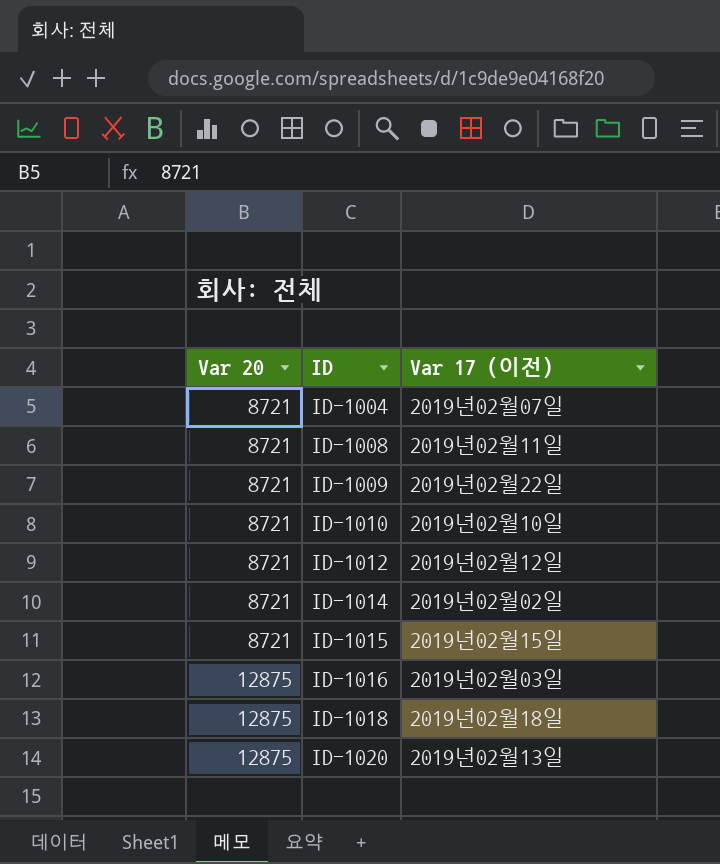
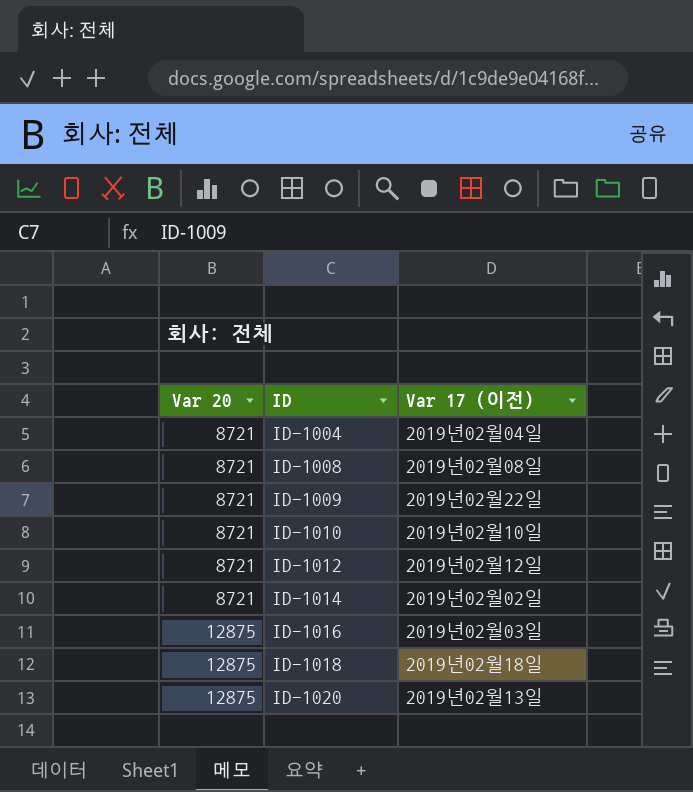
row ID-1015: 8721 | 2019년02월15일 -> none
ID-1004 | Var 17 (이전): 2019년02월07일 -> 2019년02월04일
ID-1008 | Var 17 (이전): 2019년02월11일 -> 2019년02월08일

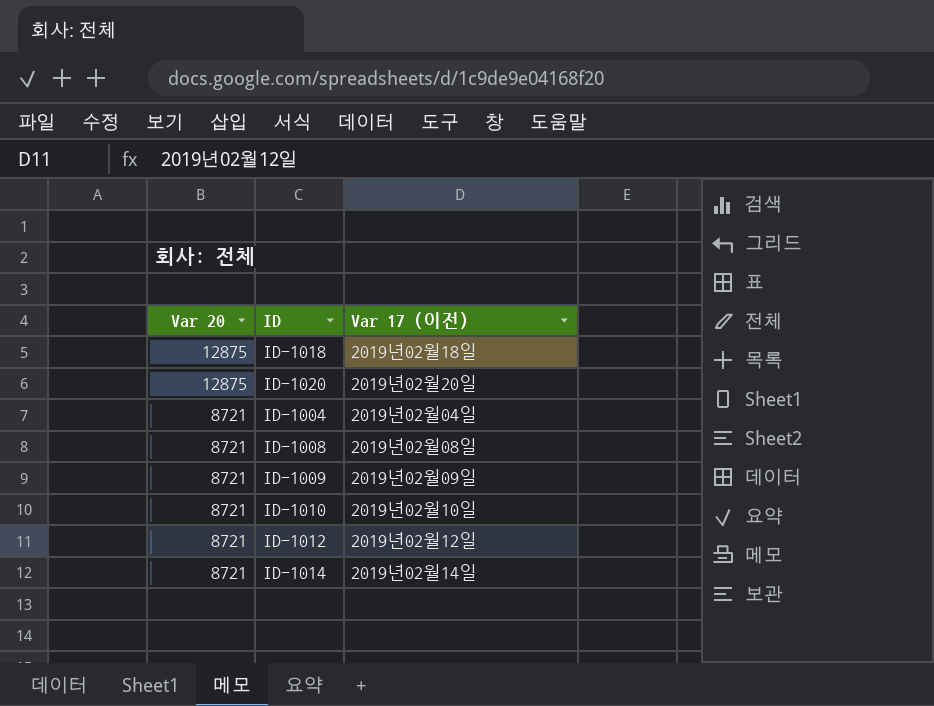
row order: Var 20 ascending -> Var 20 descending
row ID-1016: 12875 | 2019년02월03일 -> none
ID-1020 | Var 17 (이전): 2019년02월13일 -> 2019년02월20일
ID-1009 | Var 17 (이전): 2019년02월22일 -> 2019년02월09일
ID-1014 | Var 17 (이전): 2019년02월02일 -> 2019년02월14일

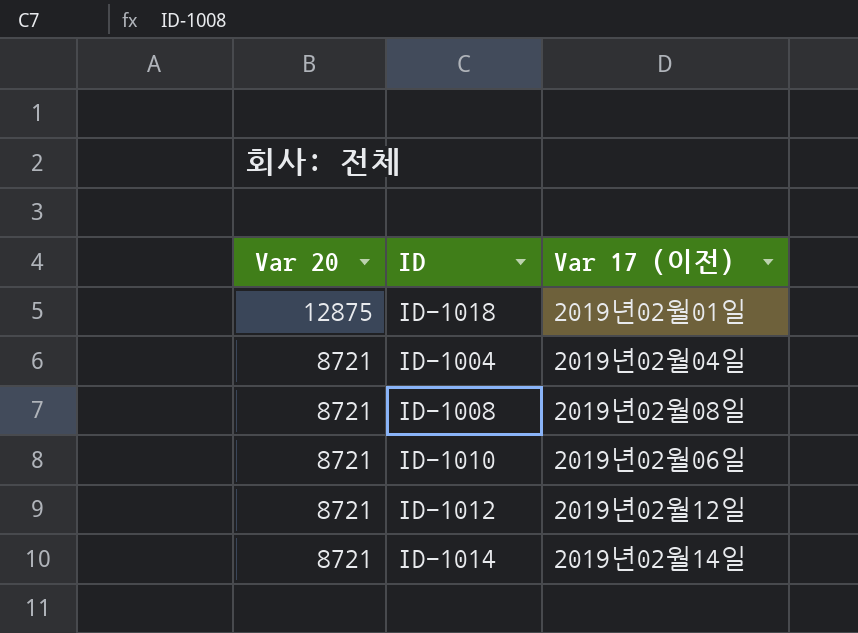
row ID-1020: 12875 | 2019년02월20일 -> none
row ID-1009: 8721 | 2019년02월09일 -> none
ID-1018 | Var 17 (이전): 2019년02월18일 -> 2019년02월01일
ID-1010 | Var 17 (이전): 2019년02월10일 -> 2019년02월06일

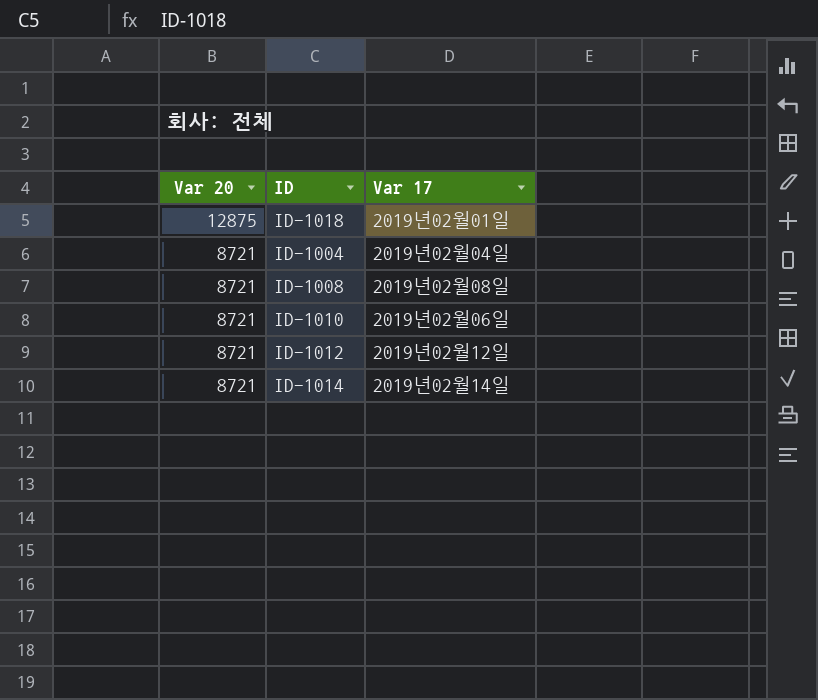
column name: Var 17 (이전) -> Var 17

